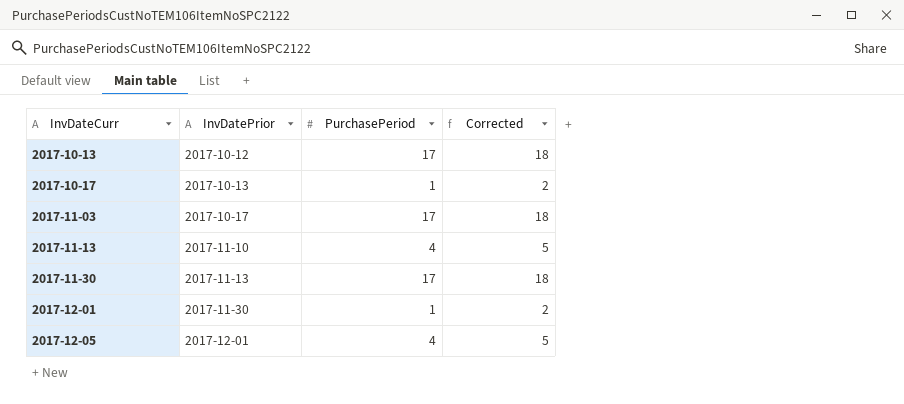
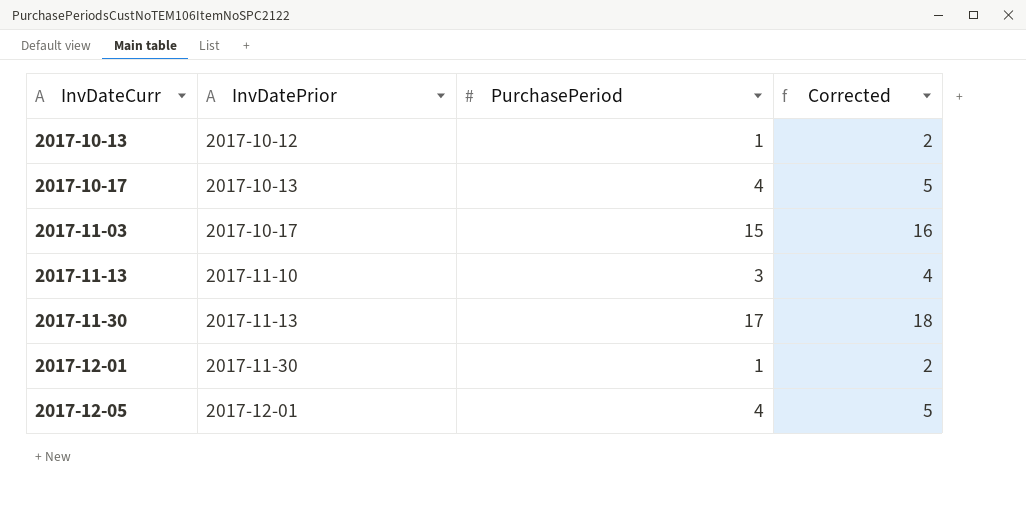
2017-10-13 | PurchasePeriod: 17 -> 1
2017-10-13 | Corrected: 18 -> 2
2017-10-17 | PurchasePeriod: 1 -> 4
2017-10-17 | Corrected: 2 -> 5
2017-11-03 | PurchasePeriod: 17 -> 15
2017-11-03 | Corrected: 18 -> 16
2017-11-13 | PurchasePeriod: 4 -> 3
2017-11-13 | Corrected: 5 -> 4

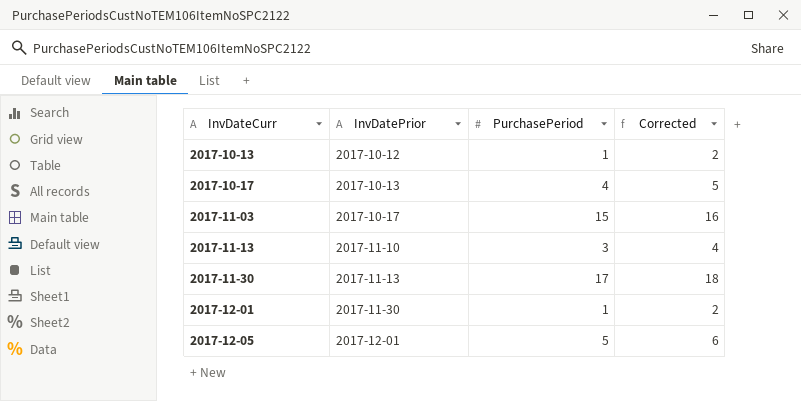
2017-12-05 | PurchasePeriod: 4 -> 5
2017-12-05 | Corrected: 5 -> 6

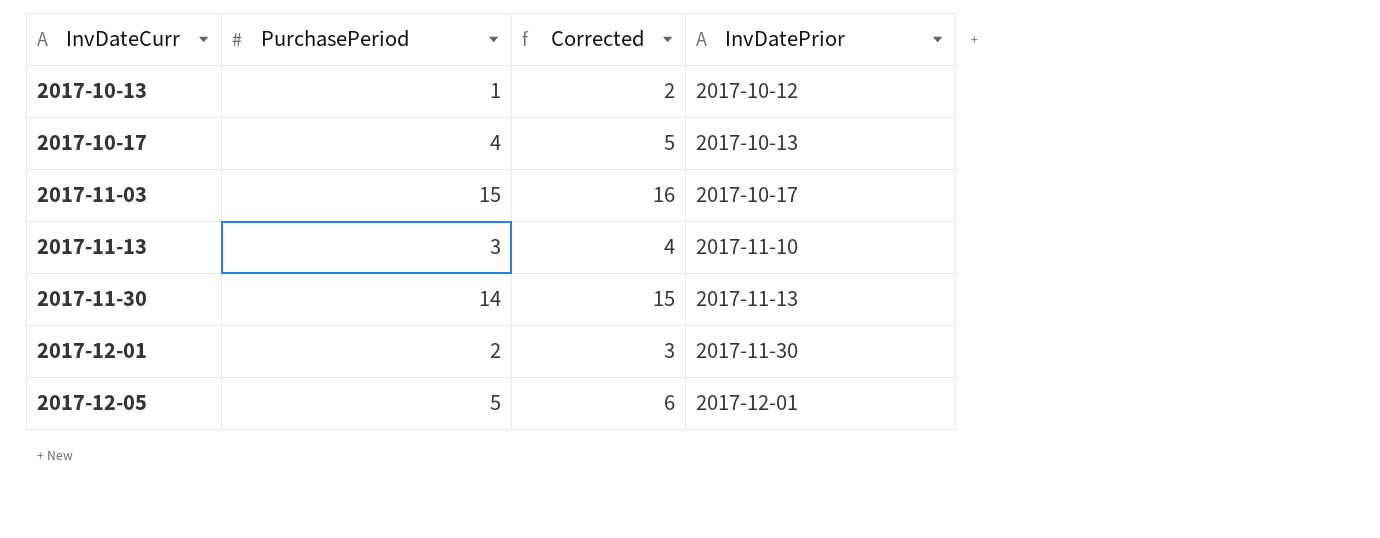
column InvDatePrior | position: 2 -> 4
2017-11-30 | PurchasePeriod: 17 -> 14
2017-11-30 | Corrected: 18 -> 15
2017-12-01 | PurchasePeriod: 1 -> 2
2017-12-01 | Corrected: 2 -> 3

